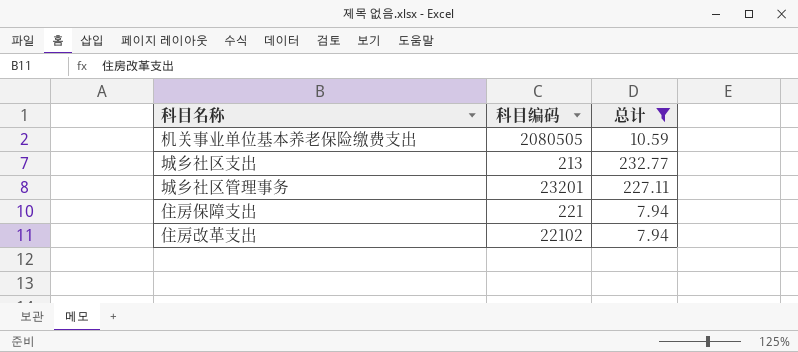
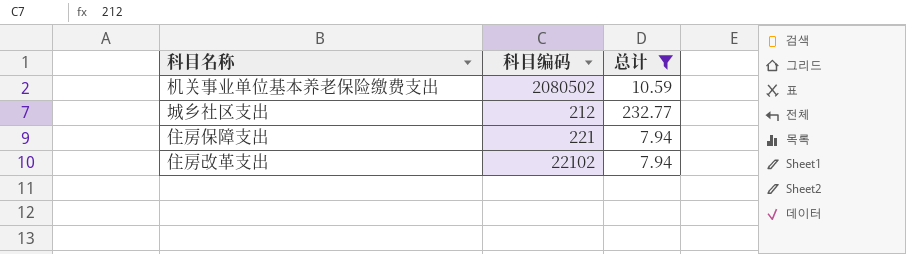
row 城乡社区管理事务: 23201 | 227.11 -> none
机关事业单位基本养老保险缴费支出 | 科目编码: 2080505 -> 2080502
城乡社区支出 | 科目编码: 213 -> 212

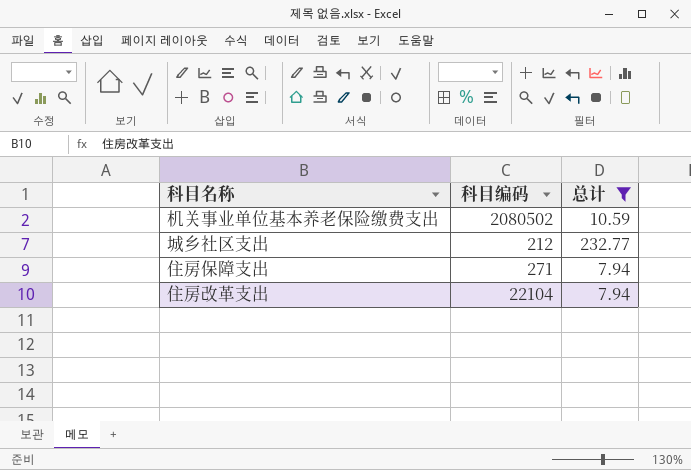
住房保障支出 | 科目编码: 221 -> 271
住房改革支出 | 科目编码: 22102 -> 22104

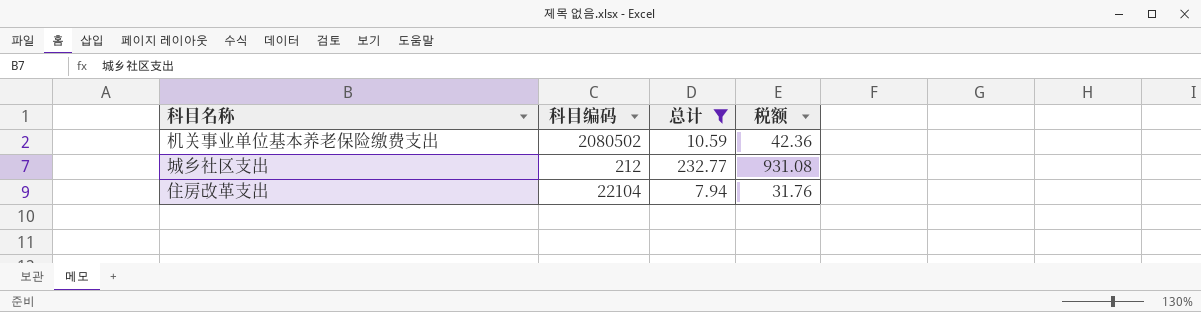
column 税额 | formula: none -> [总计] * 4
row 住房保障支出: 271 | 7.94 -> none

